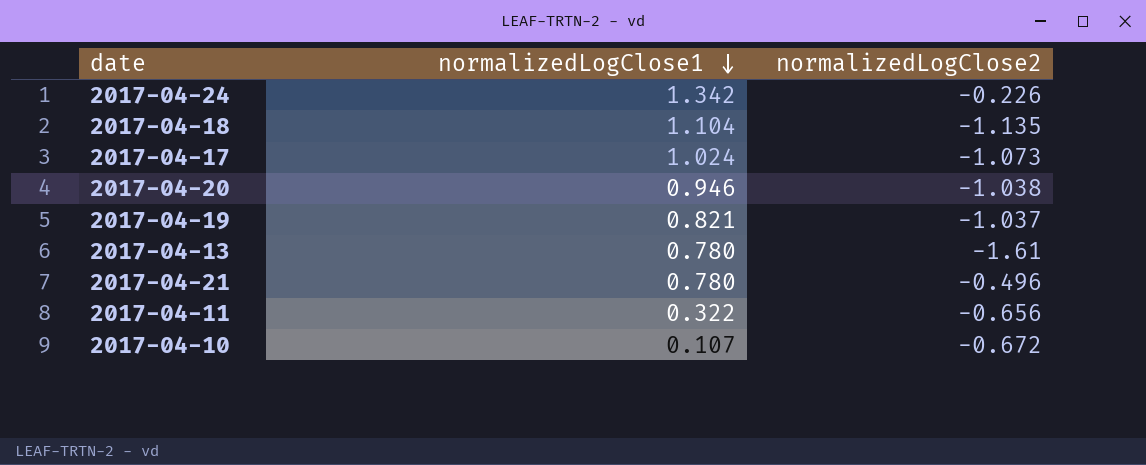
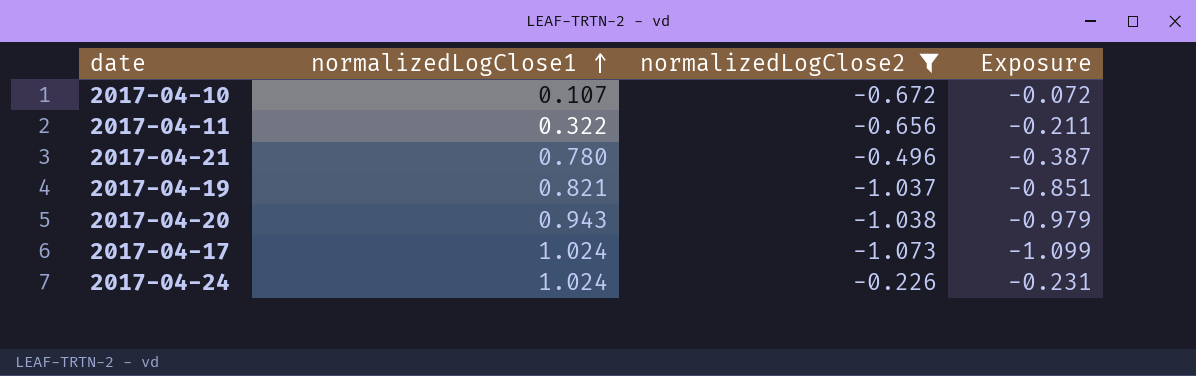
filter: none -> normalizedLogClose2 >= -1.073
row order: normalizedLogClose1 descending -> normalizedLogClose1 ascending
column Exposure | formula: none -> [normalizedLogClose1] * [normalizedLogClose2]
2017-04-20 | normalizedLogClose1: 0.946 -> 0.943
2017-04-24 | normalizedLogClose1: 1.342 -> 1.024

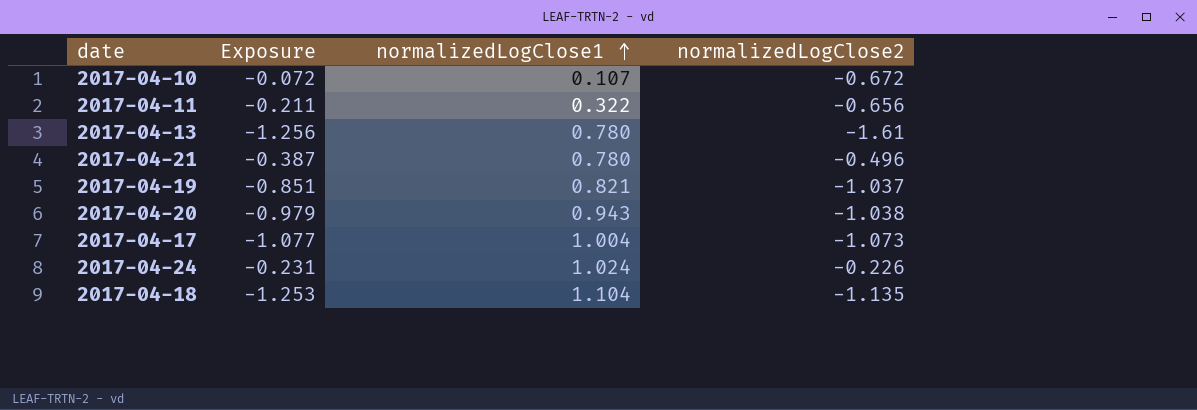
filter: normalizedLogClose2 >= -1.073 -> none
column Exposure | position: 4 -> 2
2017-04-17 | Exposure: -1.099 -> -1.077
2017-04-17 | normalizedLogClose1: 1.024 -> 1.004

